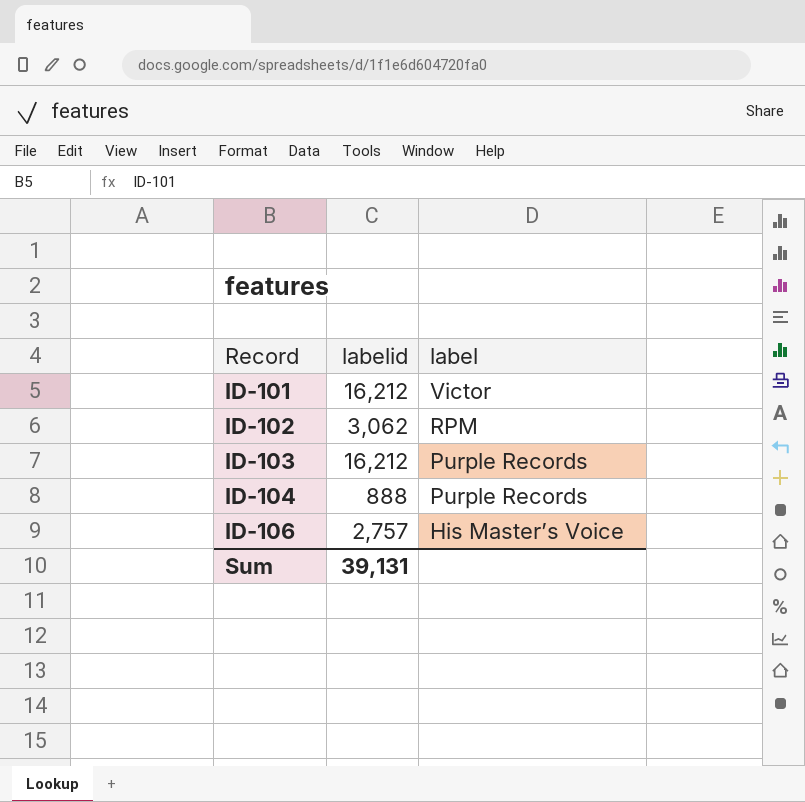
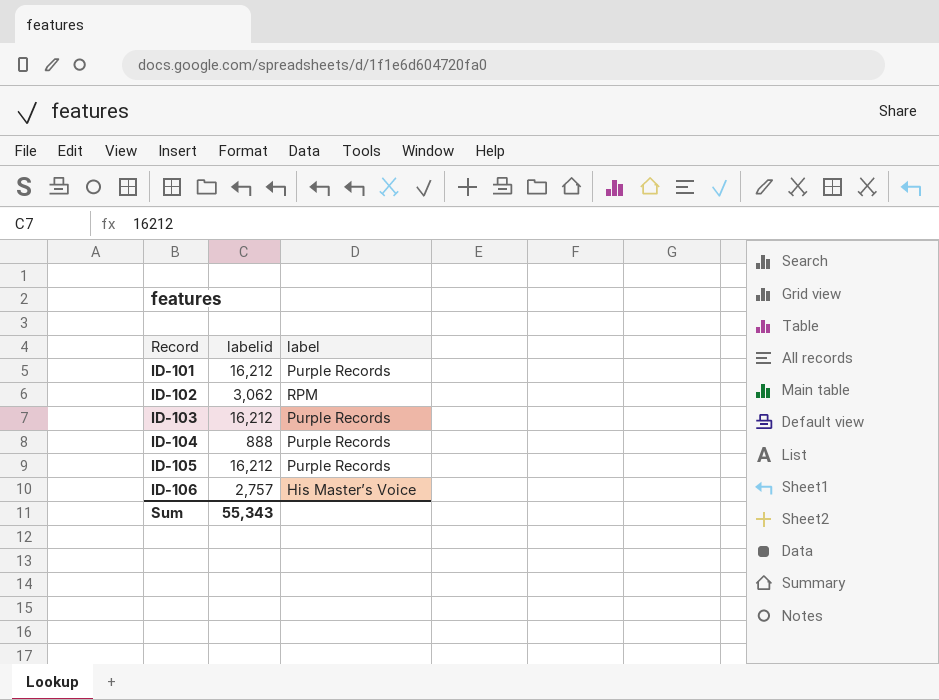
ID-101 | label: Victor -> Purple Records
row ID-105: none -> 16,212 | Purple Records
Sum | labelid: 39,131 -> 55,343

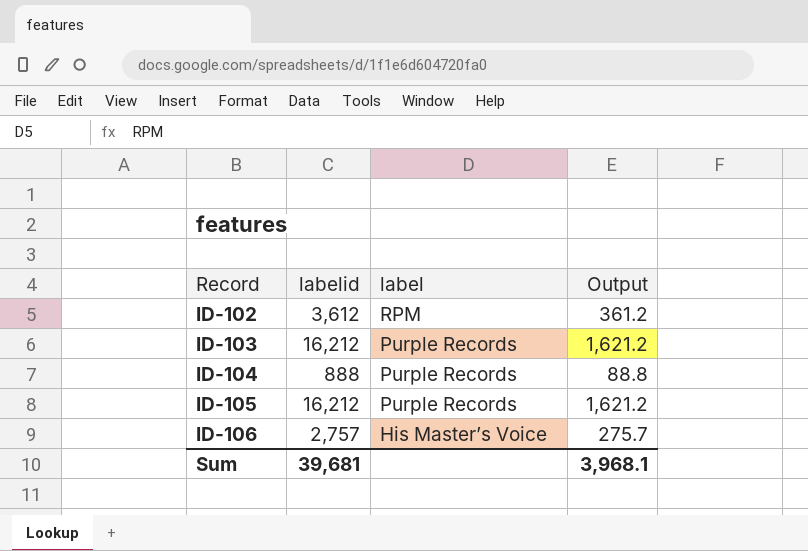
column Output | formula: none -> [labelid] * 0.1
row ID-101: 16,212 | Purple Records -> none
ID-102 | labelid: 3,062 -> 3,612
Sum | labelid: 55,343 -> 39,681

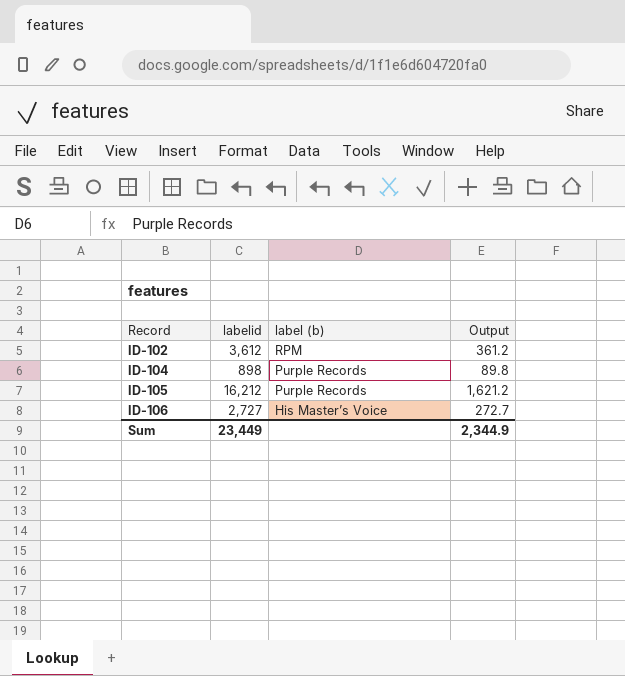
column name: label -> label (b)
row ID-103: 16,212 | Purple Records | 1,621.2 -> none
ID-104 | labelid: 888 -> 898
ID-104 | Output: 88.8 -> 89.8
ID-106 | labelid: 2,757 -> 2,727
ID-106 | Output: 275.7 -> 272.7
Sum | labelid: 39,681 -> 23,449
Sum | Output: 3,968.1 -> 2,344.9

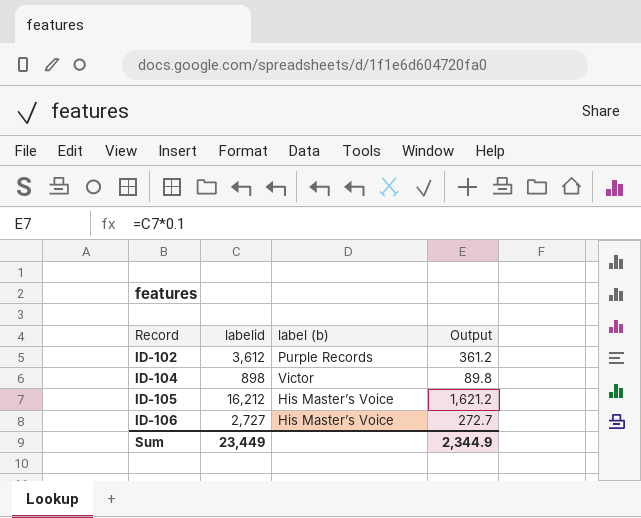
ID-102 | label (b): RPM -> Purple Records
ID-104 | label (b): Purple Records -> Victor
ID-105 | label (b): Purple Records -> His Master’s Voice

